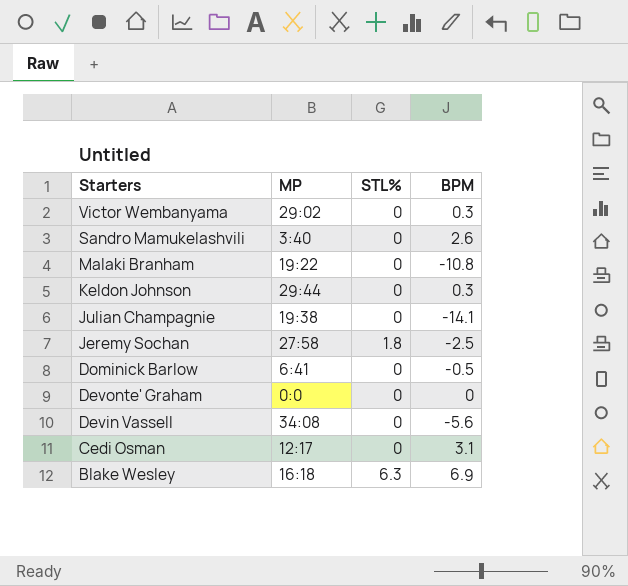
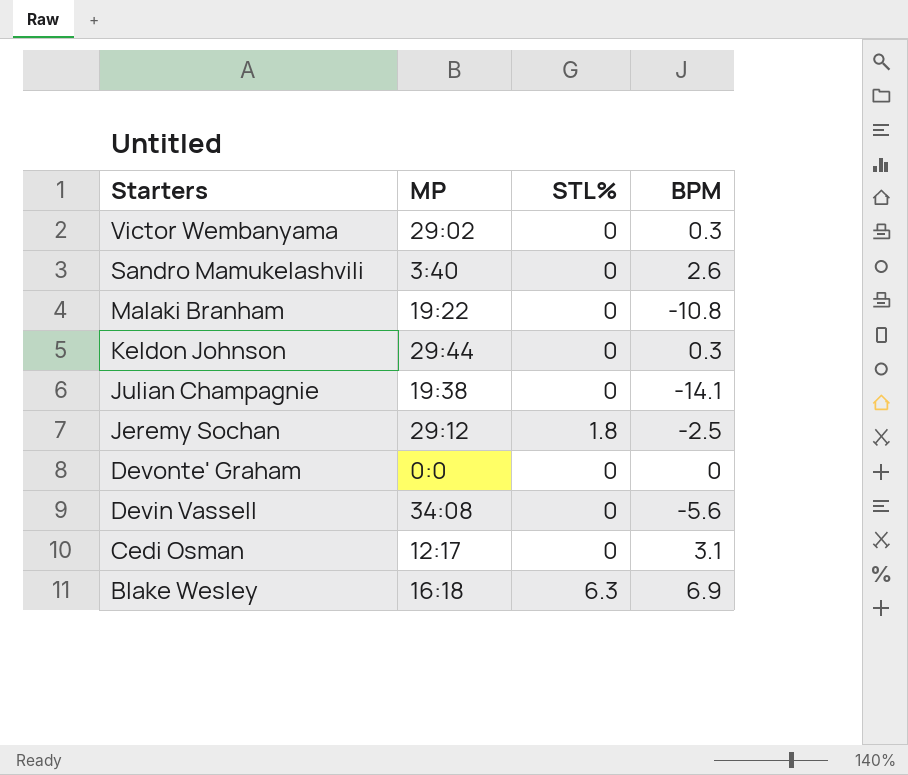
row Dominick Barlow: 6:41 | 0 | -0.5 -> none
Jeremy Sochan | MP: 27:58 -> 29:12

